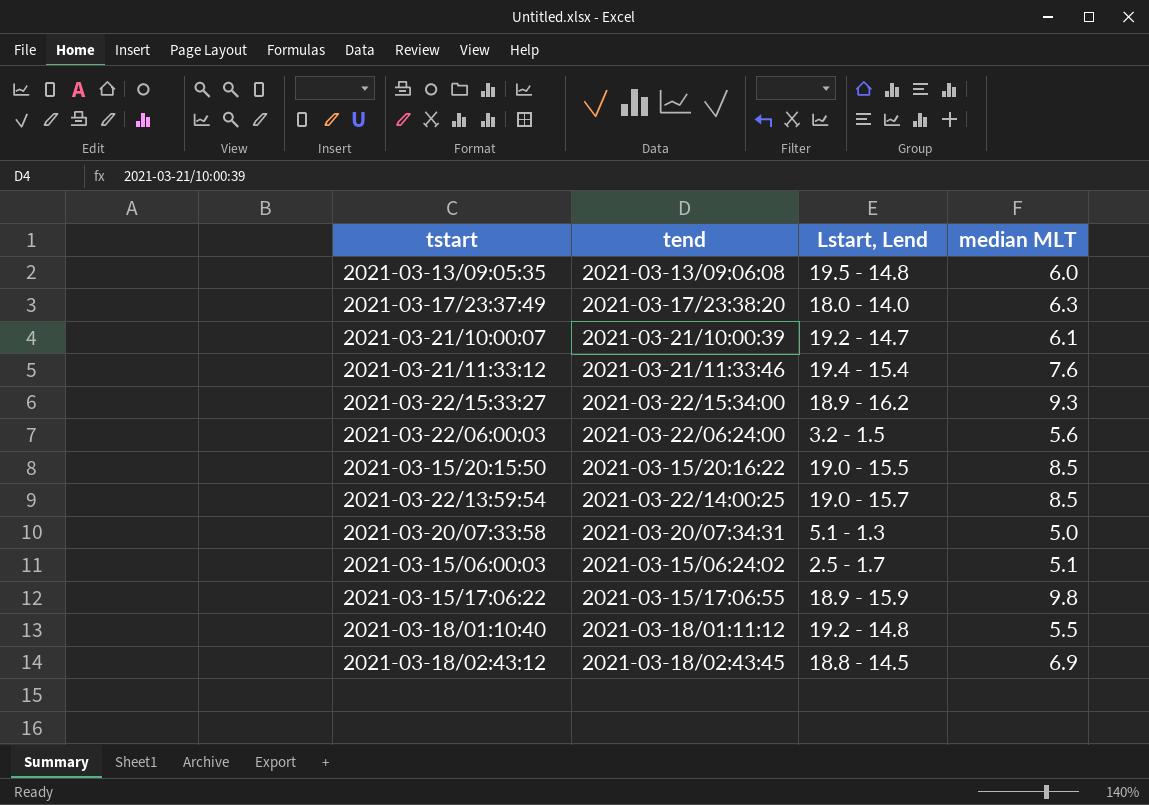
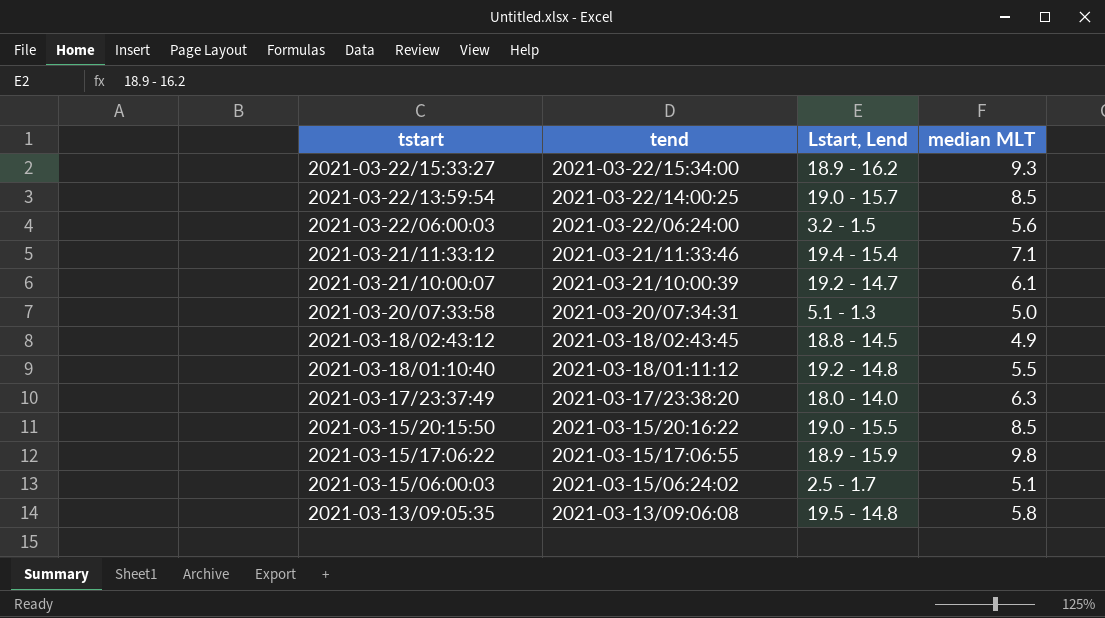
row order: none -> tstart descending
2021-03-21/11:33:12 | median MLT: 7.6 -> 7.1
2021-03-18/02:43:12 | median MLT: 6.9 -> 4.9
2021-03-13/09:05:35 | median MLT: 6.0 -> 5.8

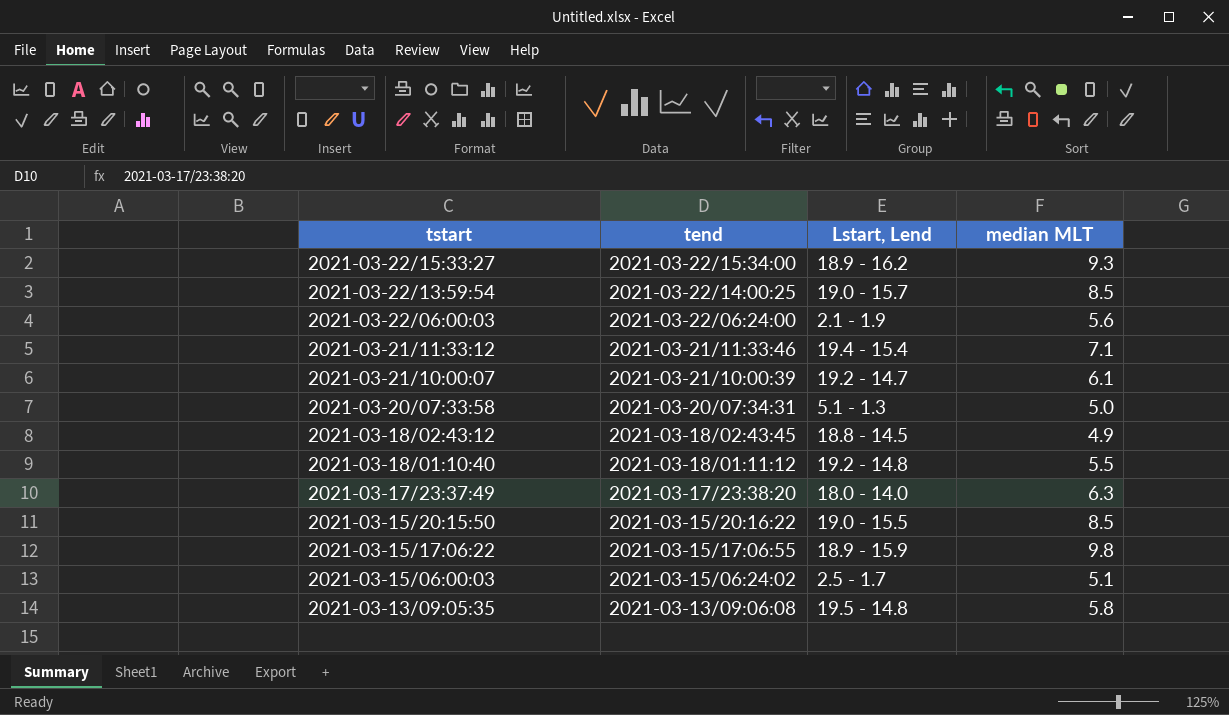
2021-03-22/06:00:03 | Lstart, Lend: 3.2 - 1.5 -> 2.1 - 1.9

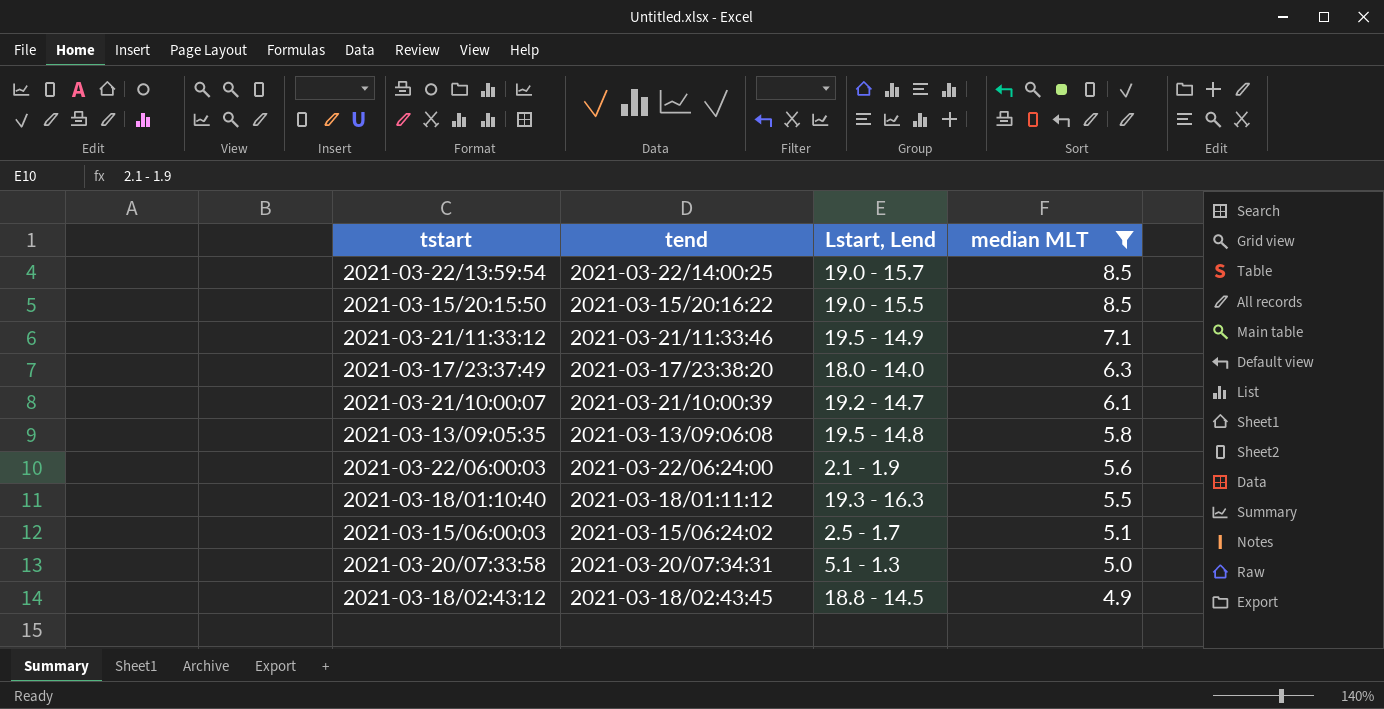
filter: none -> median MLT <= 8.5
row order: tstart descending -> median MLT descending
2021-03-21/11:33:12 | Lstart, Lend: 19.4 - 15.4 -> 19.5 - 14.9
2021-03-18/01:10:40 | Lstart, Lend: 19.2 - 14.8 -> 19.3 - 16.3

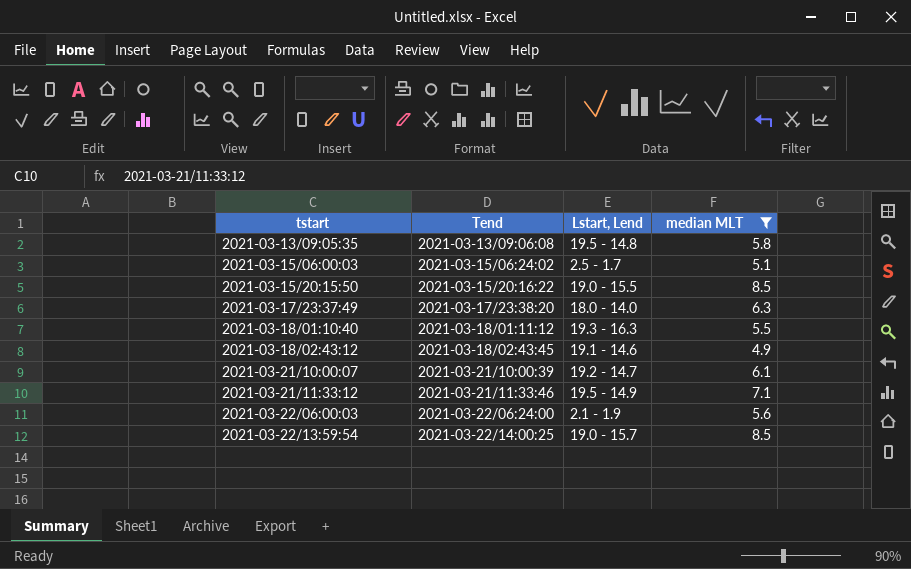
row order: median MLT descending -> tstart ascending
column name: tend -> Tend
row 2021-03-20/07:33:58: 2021-03-20/07:34:31 | 5.1 - 1.3 | 5.0 -> none
2021-03-18/02:43:12 | Lstart, Lend: 18.8 - 14.5 -> 19.1 - 14.6

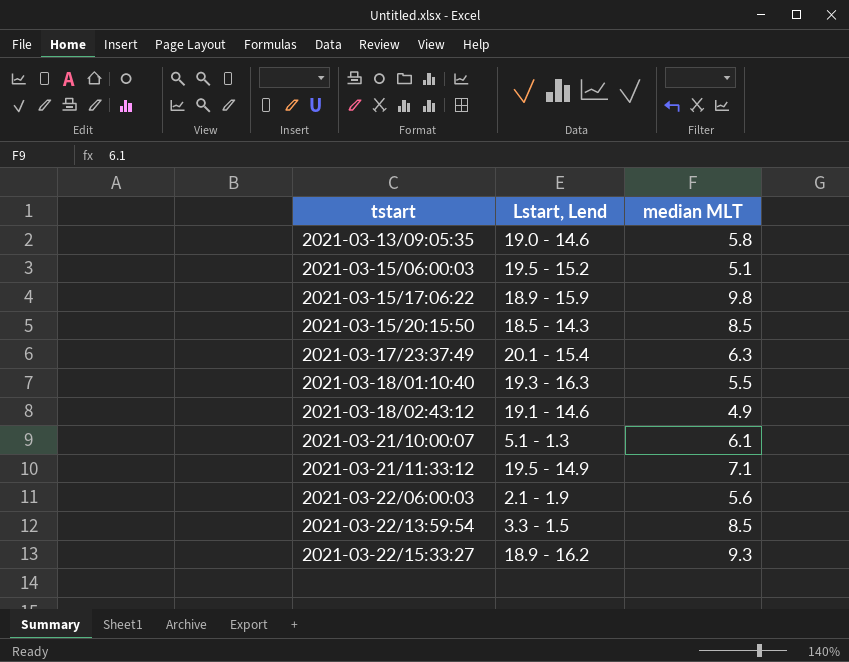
filter: median MLT <= 8.5 -> none
column Tend | position: 2 -> none
2021-03-13/09:05:35 | Lstart, Lend: 19.5 - 14.8 -> 19.0 - 14.6
2021-03-15/06:00:03 | Lstart, Lend: 2.5 - 1.7 -> 19.5 - 15.2
2021-03-15/20:15:50 | Lstart, Lend: 19.0 - 15.5 -> 18.5 - 14.3
2021-03-17/23:37:49 | Lstart, Lend: 18.0 - 14.0 -> 20.1 - 15.4
2021-03-21/10:00:07 | Lstart, Lend: 19.2 - 14.7 -> 5.1 - 1.3
2021-03-22/13:59:54 | Lstart, Lend: 19.0 - 15.7 -> 3.3 - 1.5

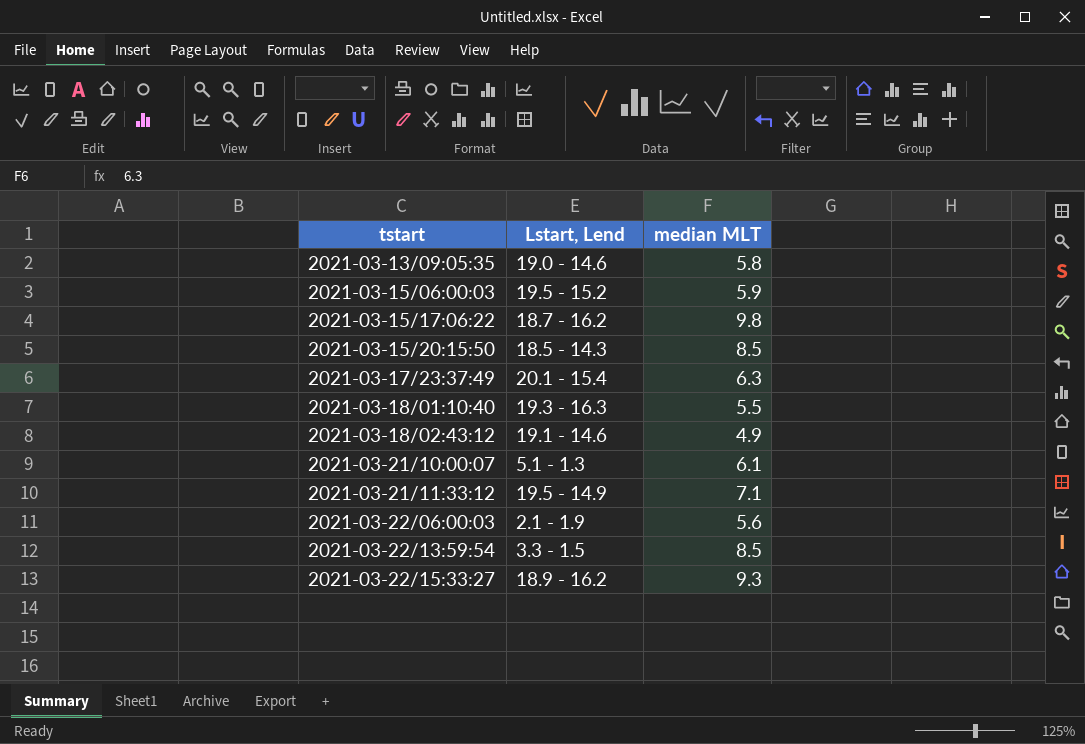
2021-03-15/06:00:03 | median MLT: 5.1 -> 5.9
2021-03-15/17:06:22 | Lstart, Lend: 18.9 - 15.9 -> 18.7 - 16.2

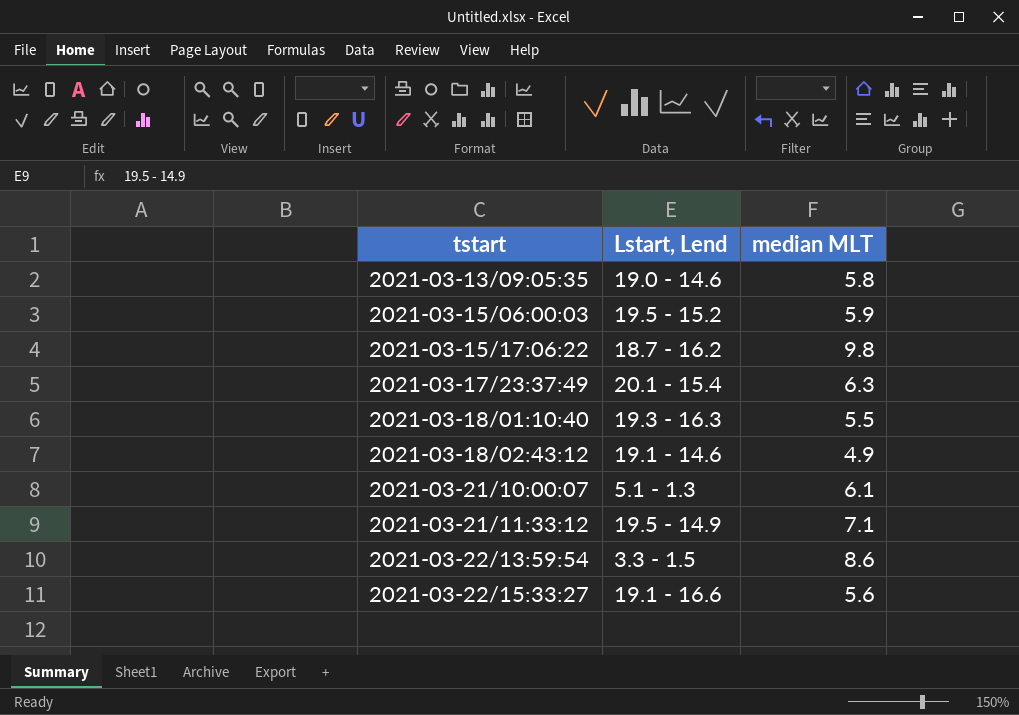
row 2021-03-15/20:15:50: 18.5 - 14.3 | 8.5 -> none
row 2021-03-22/06:00:03: 2.1 - 1.9 | 5.6 -> none
2021-03-22/13:59:54 | median MLT: 8.5 -> 8.6
2021-03-22/15:33:27 | Lstart, Lend: 18.9 - 16.2 -> 19.1 - 16.6
2021-03-22/15:33:27 | median MLT: 9.3 -> 5.6

